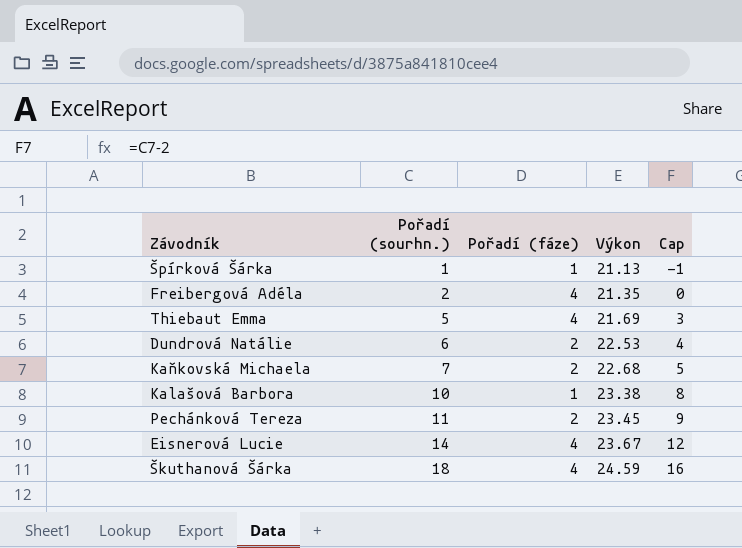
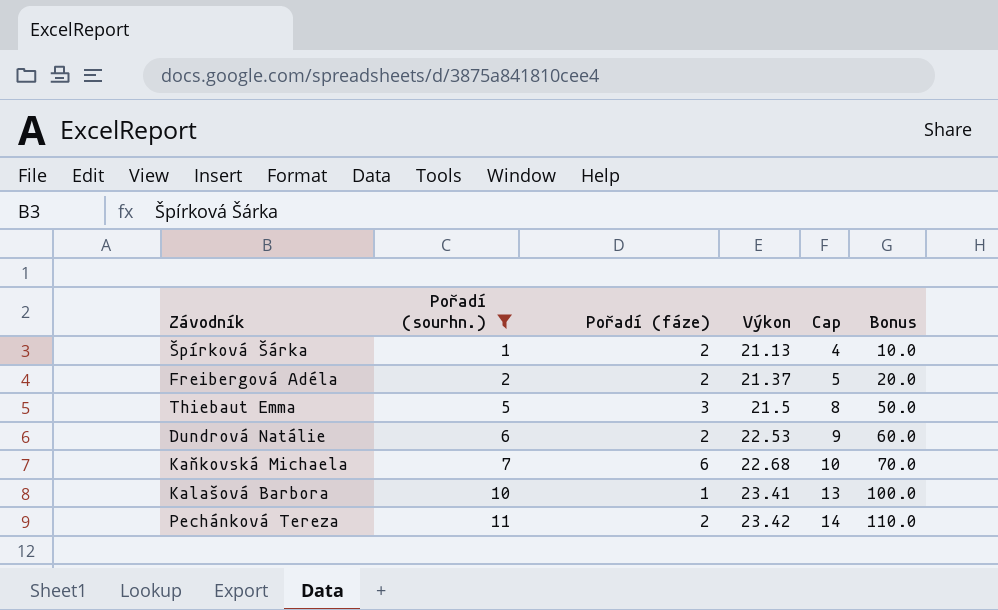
filter: none -> Pořadí (sourhn.) <= 11
column Cap | formula: [Pořadí (sourhn.)] - 2 -> [Pořadí (sourhn.)] + 3
column Bonus | formula: none -> [Pořadí (sourhn.)] * 10
Špírková Šárka | Pořadí (fáze): 1 -> 2
Freibergová Adéla | Pořadí (fáze): 4 -> 2
Freibergová Adéla | Výkon: 21.35 -> 21.37
Thiebaut Emma | Pořadí (fáze): 4 -> 3
Thiebaut Emma | Výkon: 21.69 -> 21.5
Kaňkovská Michaela | Pořadí (fáze): 2 -> 6
Kalašová Barbora | Výkon: 23.38 -> 23.41
Pechánková Tereza | Výkon: 23.45 -> 23.42

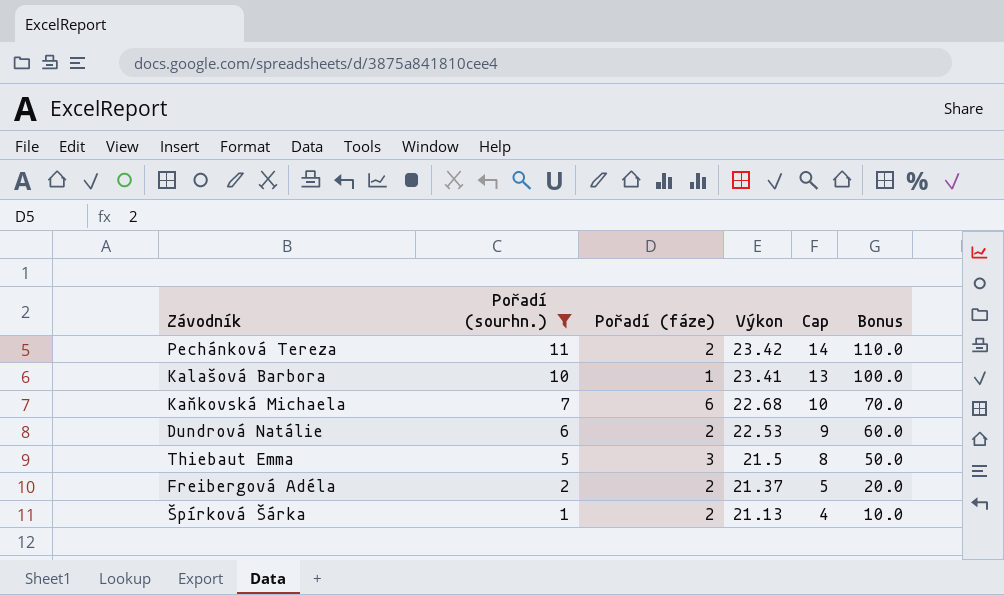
row order: Pořadí (sourhn.) ascending -> Pořadí (sourhn.) descending

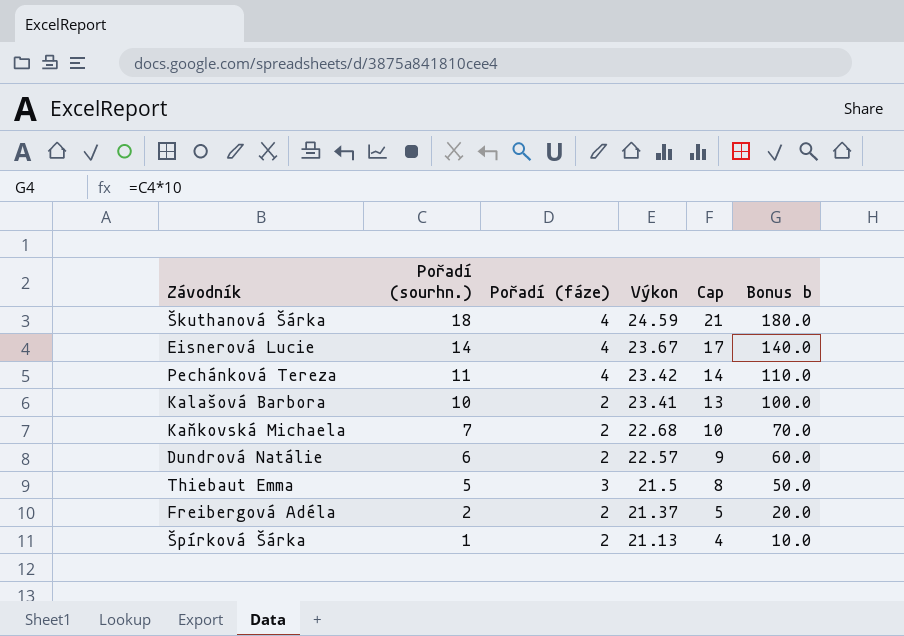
filter: Pořadí (sourhn.) <= 11 -> none
column name: Bonus -> Bonus b
Pechánková Tereza | Pořadí (fáze): 2 -> 4
Kalašová Barbora | Pořadí (fáze): 1 -> 2
Kaňkovská Michaela | Pořadí (fáze): 6 -> 2
Dundrová Natálie | Výkon: 22.53 -> 22.57

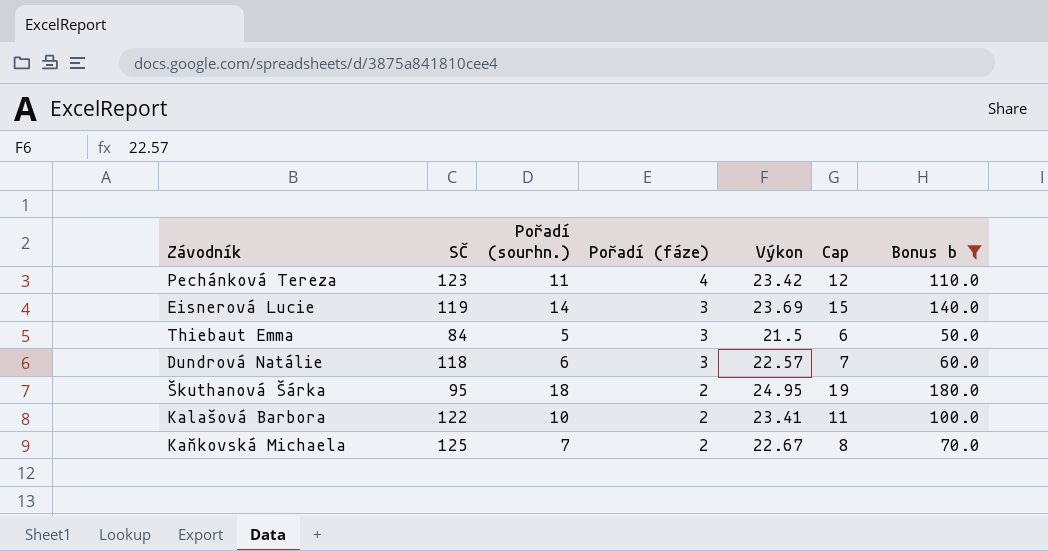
filter: none -> Bonus b >= 50.0
row order: Pořadí (sourhn.) descending -> Pořadí (fáze) descending
column SČ | position: none -> 2
column Cap | formula: [Pořadí (sourhn.)] + 3 -> [Pořadí (sourhn.)] + 1
Eisnerová Lucie | Pořadí (fáze): 4 -> 3
Eisnerová Lucie | Výkon: 23.67 -> 23.69
Dundrová Natálie | Pořadí (fáze): 2 -> 3
Škuthanová Šárka | Pořadí (fáze): 4 -> 2
Škuthanová Šárka | Výkon: 24.59 -> 24.95
Kaňkovská Michaela | Výkon: 22.68 -> 22.67

